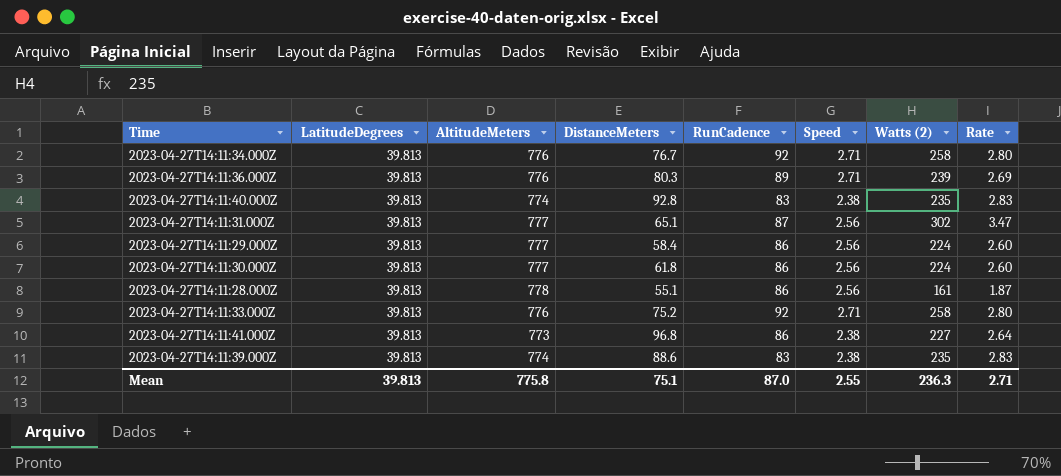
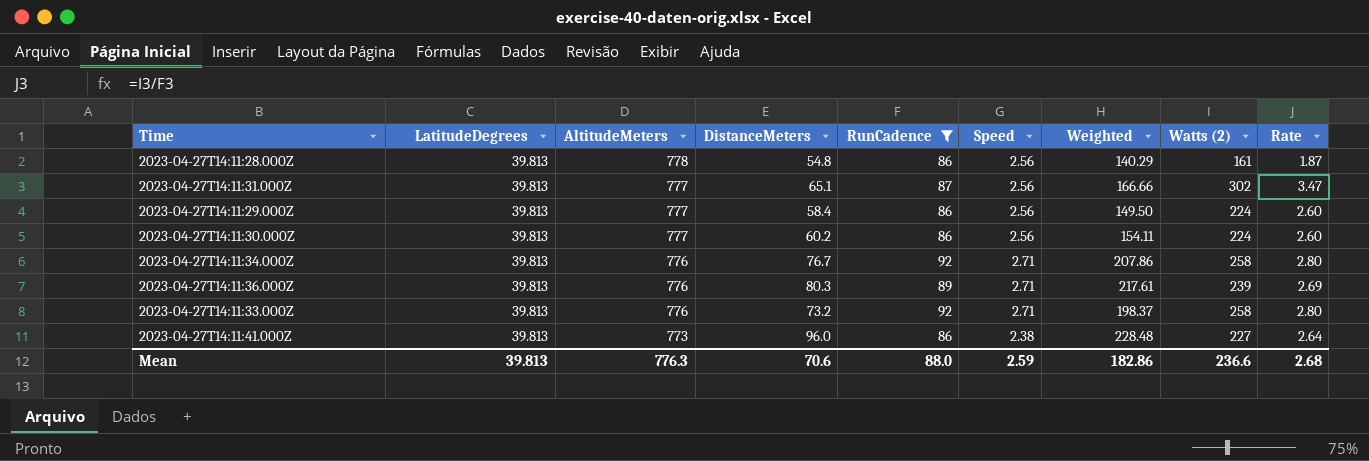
filter: none -> RunCadence != 83
row order: none -> AltitudeMeters descending
column Weighted | formula: none -> [DistanceMeters] * [Speed]
2023-04-27T14:11:28.000Z | DistanceMeters: 55.1 -> 54.8
2023-04-27T14:11:30.000Z | DistanceMeters: 61.8 -> 60.2
2023-04-27T14:11:33.000Z | DistanceMeters: 75.2 -> 73.2
2023-04-27T14:11:41.000Z | DistanceMeters: 96.8 -> 96.0
Mean | AltitudeMeters: 775.8 -> 776.3
Mean | DistanceMeters: 75.1 -> 70.6
Mean | RunCadence: 87.0 -> 88.0
Mean | Speed: 2.55 -> 2.59
Mean | Watts (2): 236.3 -> 236.6
Mean | Rate: 2.71 -> 2.68

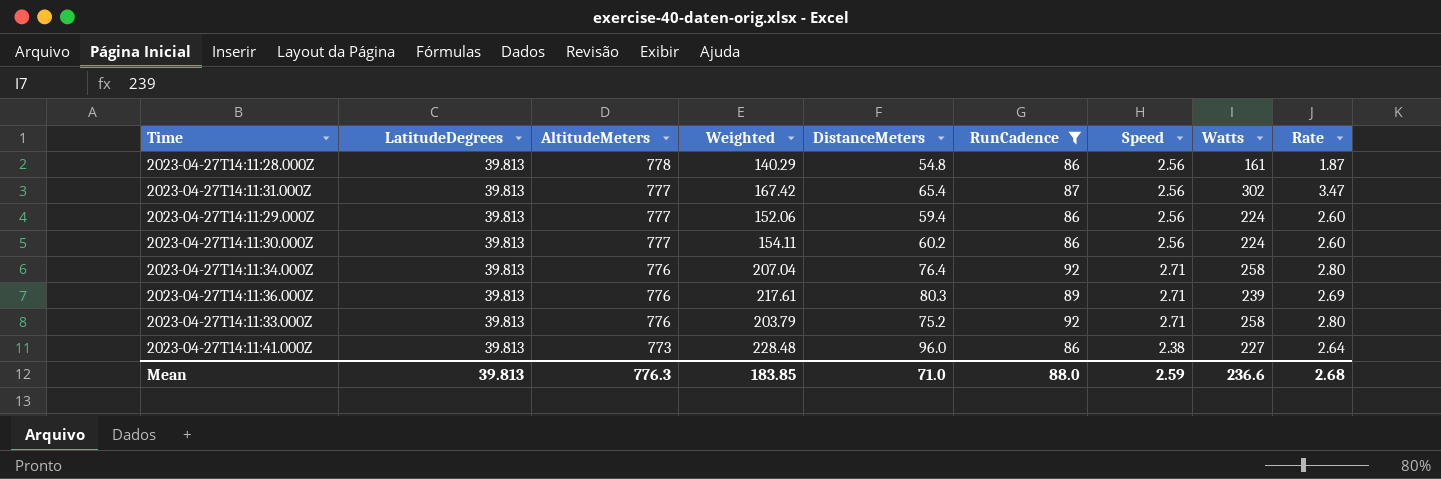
column Weighted | position: 7 -> 4
column name: Watts (2) -> Watts
2023-04-27T14:11:31.000Z | Weighted: 166.66 -> 167.42
2023-04-27T14:11:31.000Z | DistanceMeters: 65.1 -> 65.4
2023-04-27T14:11:29.000Z | Weighted: 149.50 -> 152.06
2023-04-27T14:11:29.000Z | DistanceMeters: 58.4 -> 59.4
2023-04-27T14:11:34.000Z | Weighted: 207.86 -> 207.04
2023-04-27T14:11:34.000Z | DistanceMeters: 76.7 -> 76.4
2023-04-27T14:11:33.000Z | Weighted: 198.37 -> 203.79
2023-04-27T14:11:33.000Z | DistanceMeters: 73.2 -> 75.2
Mean | Weighted: 182.86 -> 183.85
Mean | DistanceMeters: 70.6 -> 71.0

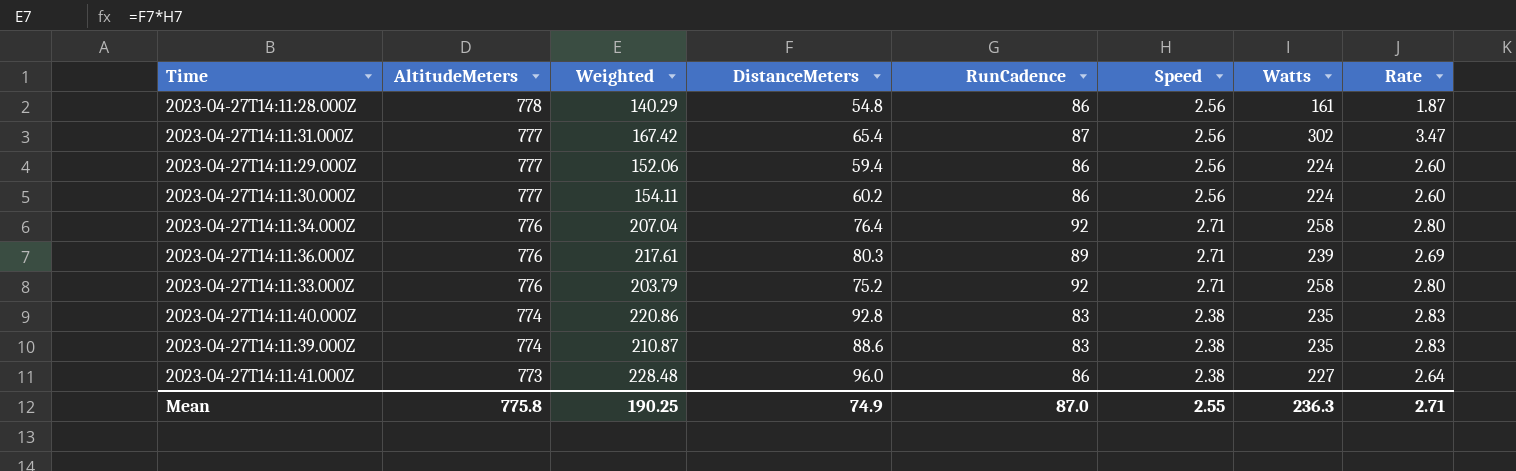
filter: RunCadence != 83 -> none
column LatitudeDegrees | position: 2 -> none
Mean | AltitudeMeters: 776.3 -> 775.8
Mean | Weighted: 183.85 -> 190.25
Mean | DistanceMeters: 71.0 -> 74.9
Mean | RunCadence: 88.0 -> 87.0
Mean | Speed: 2.59 -> 2.55
Mean | Watts: 236.6 -> 236.3
Mean | Rate: 2.68 -> 2.71

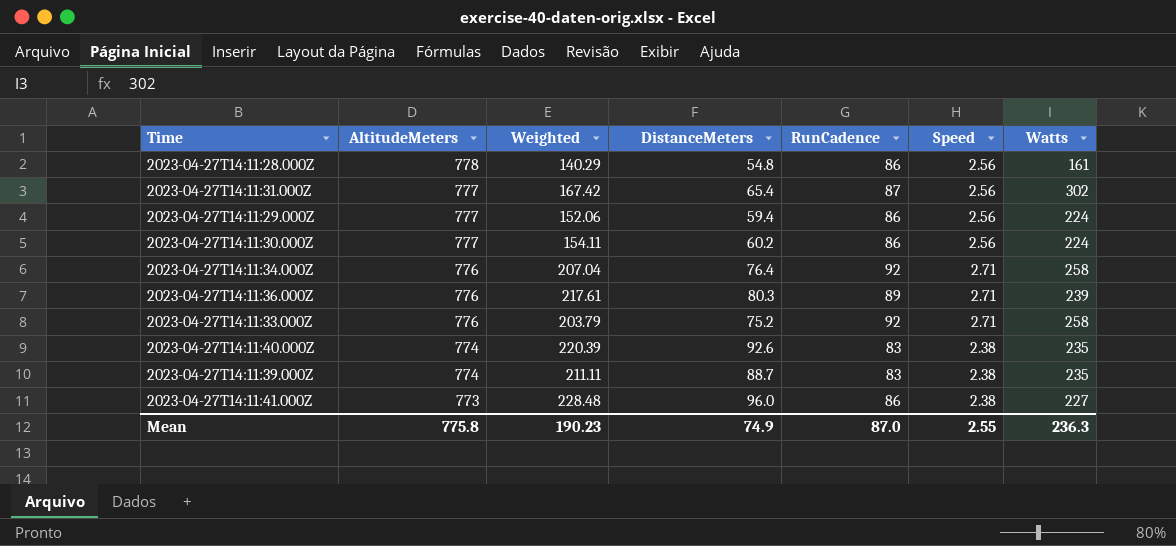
column Rate | formula: [Watts] / [RunCadence] -> none
2023-04-27T14:11:40.000Z | Weighted: 220.86 -> 220.39
2023-04-27T14:11:40.000Z | DistanceMeters: 92.8 -> 92.6
2023-04-27T14:11:39.000Z | Weighted: 210.87 -> 211.11
2023-04-27T14:11:39.000Z | DistanceMeters: 88.6 -> 88.7
Mean | Weighted: 190.25 -> 190.23

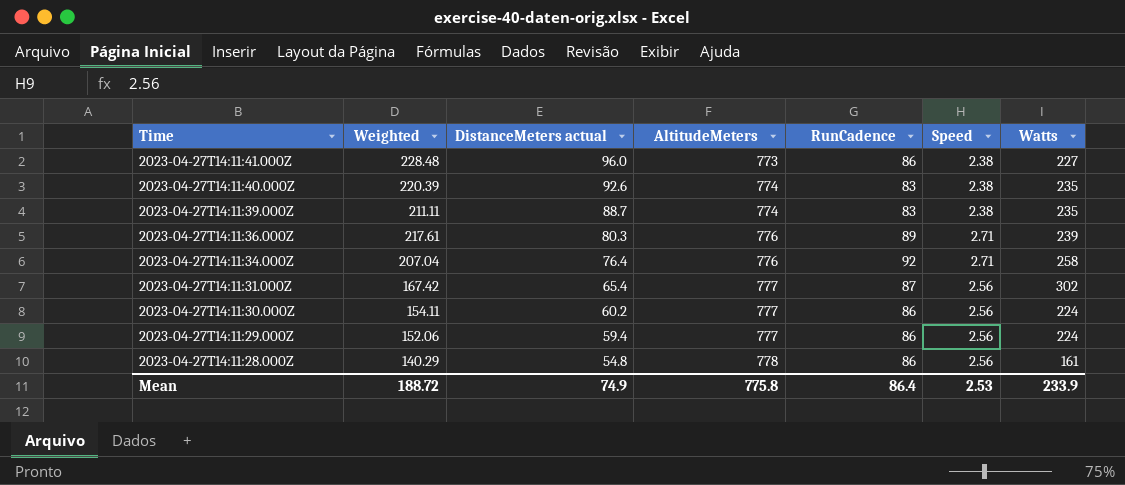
row order: AltitudeMeters descending -> Time descending
column name: DistanceMeters -> DistanceMeters actual
column AltitudeMeters | position: 2 -> 4
row 2023-04-27T14:11:33.000Z: 776 | 203.79 | 75.2 | 92 | 2.71 | 258 -> none
Mean | Weighted: 190.23 -> 188.72
Mean | RunCadence: 87.0 -> 86.4
Mean | Speed: 2.55 -> 2.53
Mean | Watts: 236.3 -> 233.9

